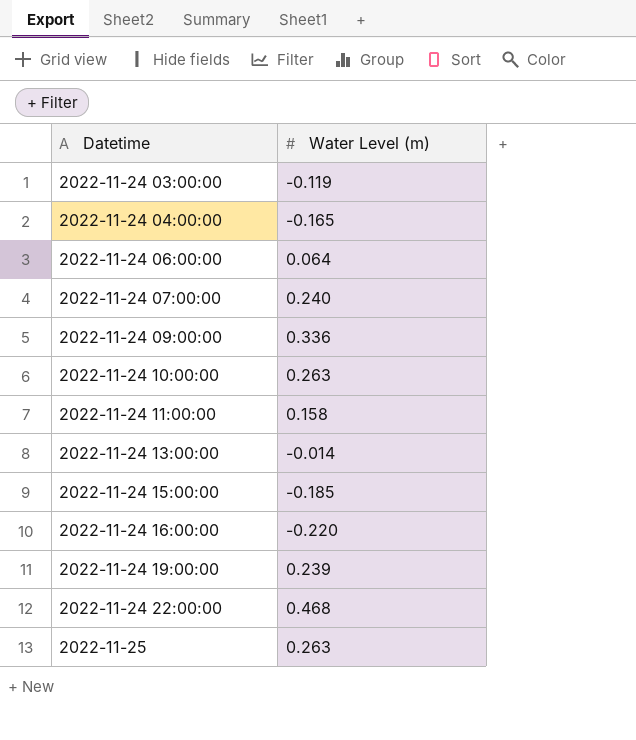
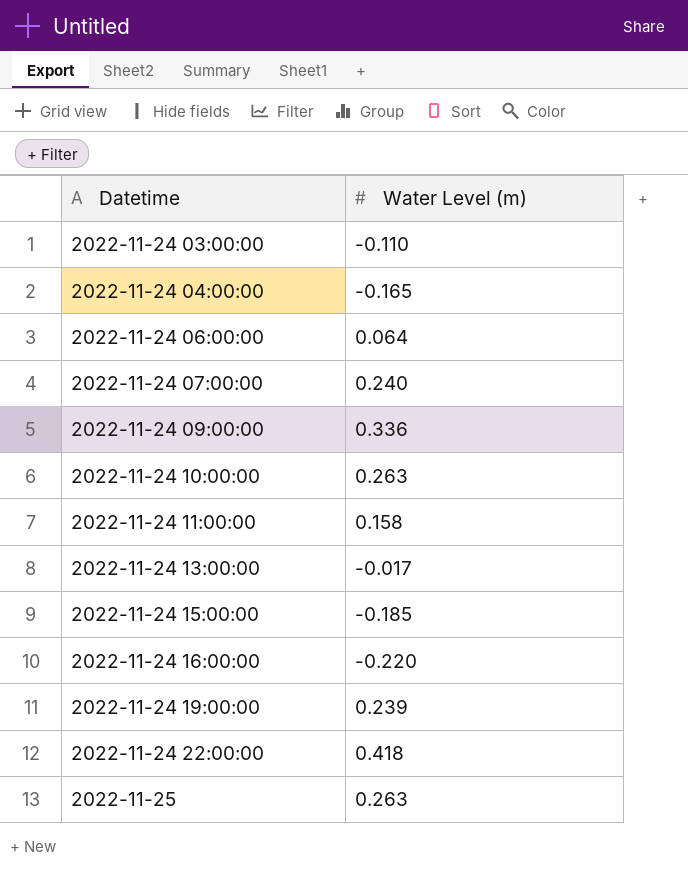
2022-11-24 03:00:00 | Water Level (m): -0.119 -> -0.110
2022-11-24 13:00:00 | Water Level (m): -0.014 -> -0.017
2022-11-24 22:00:00 | Water Level (m): 0.468 -> 0.418

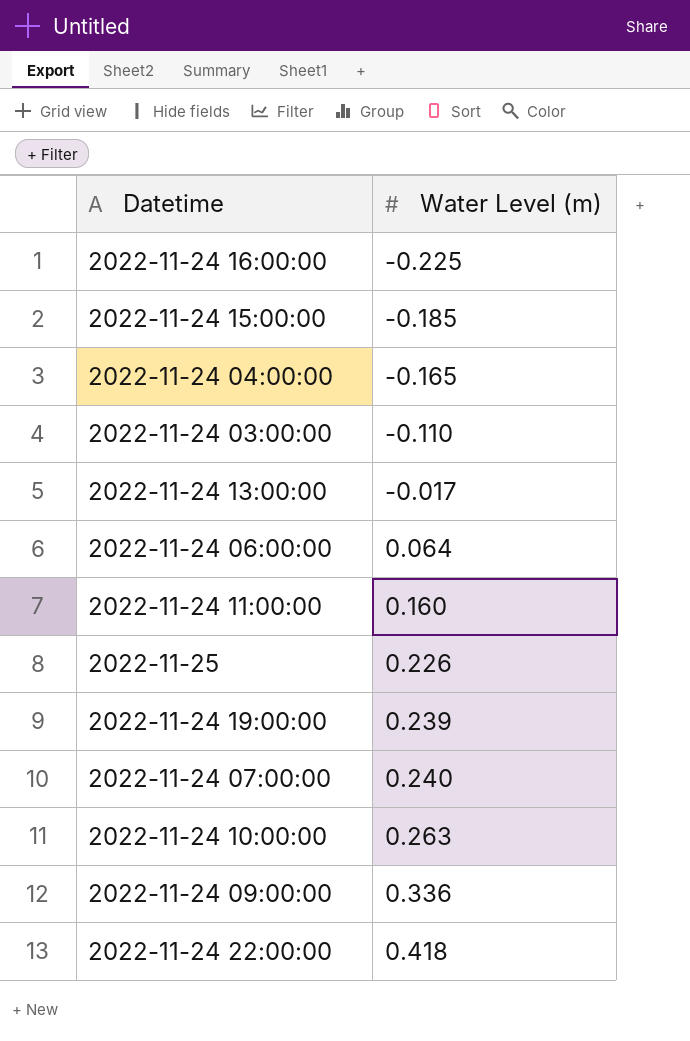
row order: Datetime ascending -> Water Level (m) ascending
2022-11-24 16:00:00 | Water Level (m): -0.220 -> -0.225
2022-11-24 11:00:00 | Water Level (m): 0.158 -> 0.160
2022-11-25 | Water Level (m): 0.263 -> 0.226

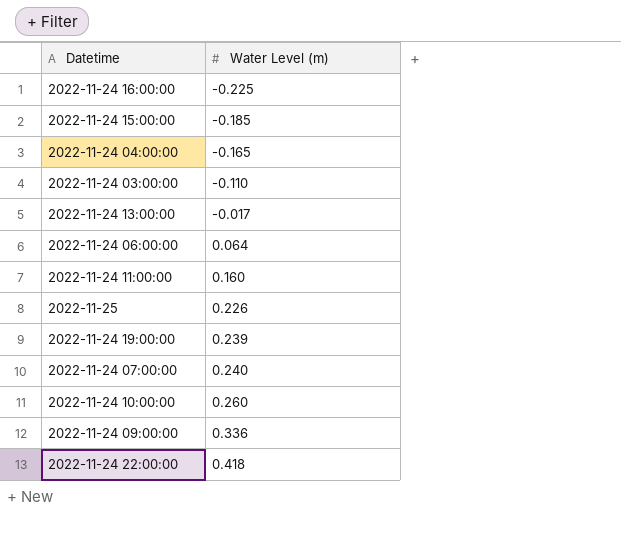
2022-11-24 10:00:00 | Water Level (m): 0.263 -> 0.260

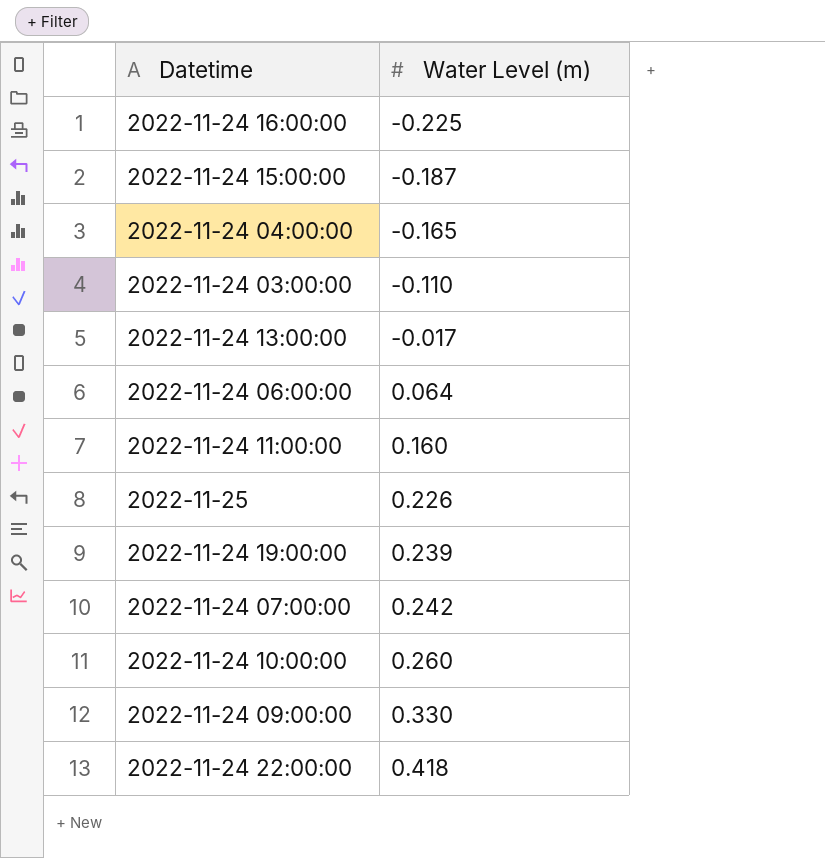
2022-11-24 15:00:00 | Water Level (m): -0.185 -> -0.187
2022-11-24 07:00:00 | Water Level (m): 0.240 -> 0.242
2022-11-24 09:00:00 | Water Level (m): 0.336 -> 0.330

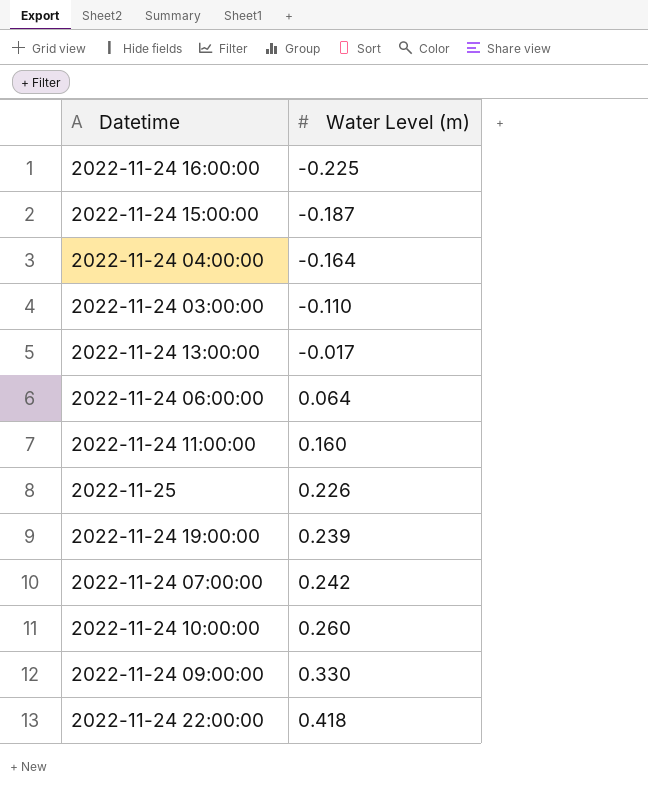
2022-11-24 04:00:00 | Water Level (m): -0.165 -> -0.164

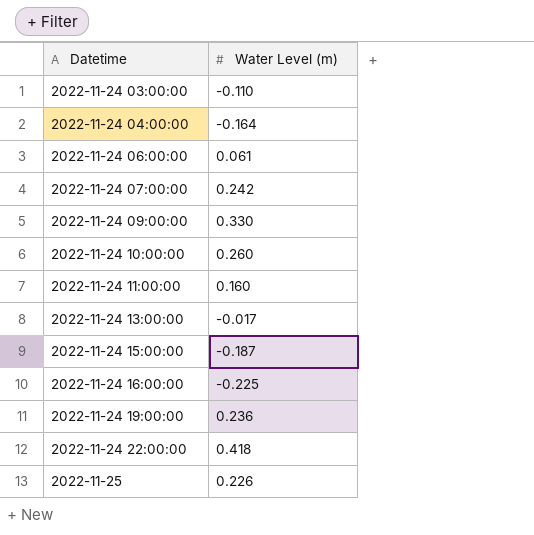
row order: Water Level (m) ascending -> Datetime ascending
2022-11-24 06:00:00 | Water Level (m): 0.064 -> 0.061
2022-11-24 19:00:00 | Water Level (m): 0.239 -> 0.236

